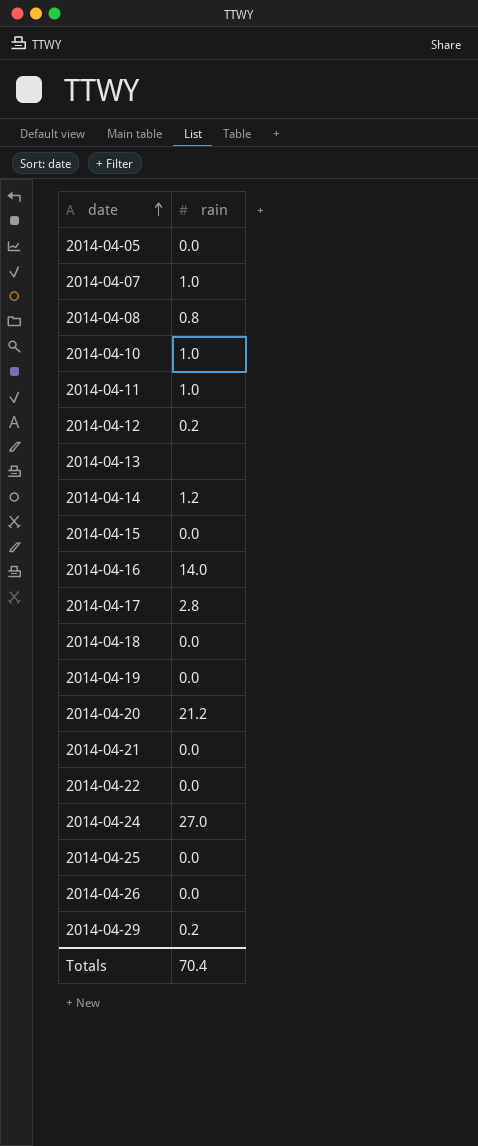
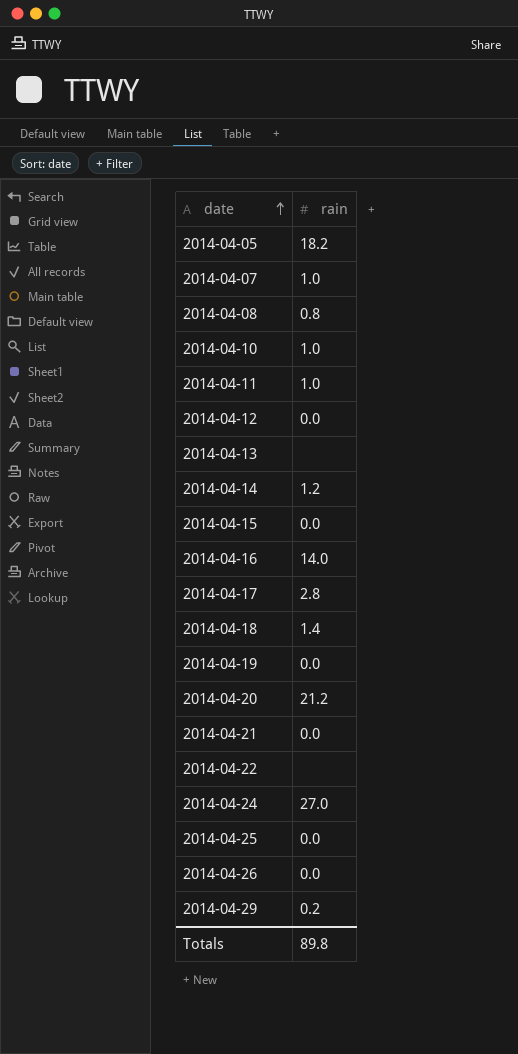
2014-04-05 | rain: 0.0 -> 18.2
2014-04-12 | rain: 0.2 -> 0.0
2014-04-18 | rain: 0.0 -> 1.4
2014-04-22 | rain: 0.0 -> none
Totals | rain: 70.4 -> 89.8

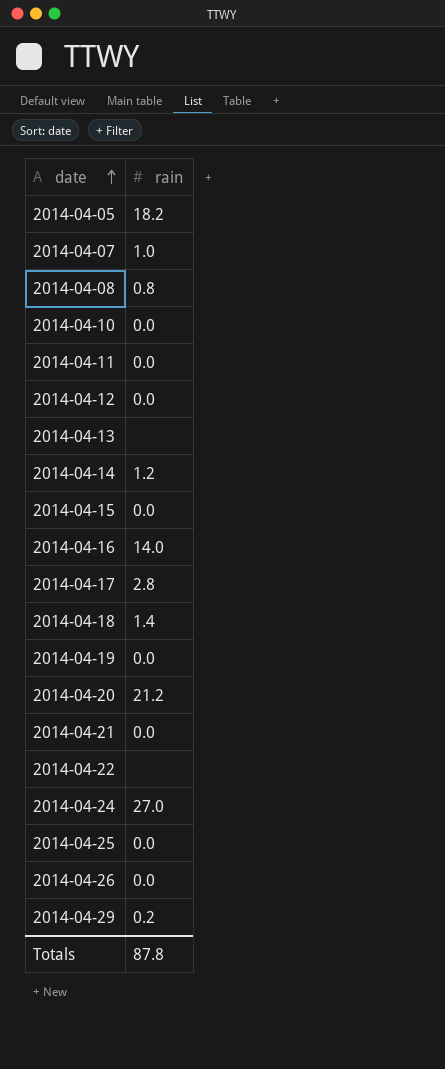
2014-04-10 | rain: 1.0 -> 0.0
2014-04-11 | rain: 1.0 -> 0.0
Totals | rain: 89.8 -> 87.8

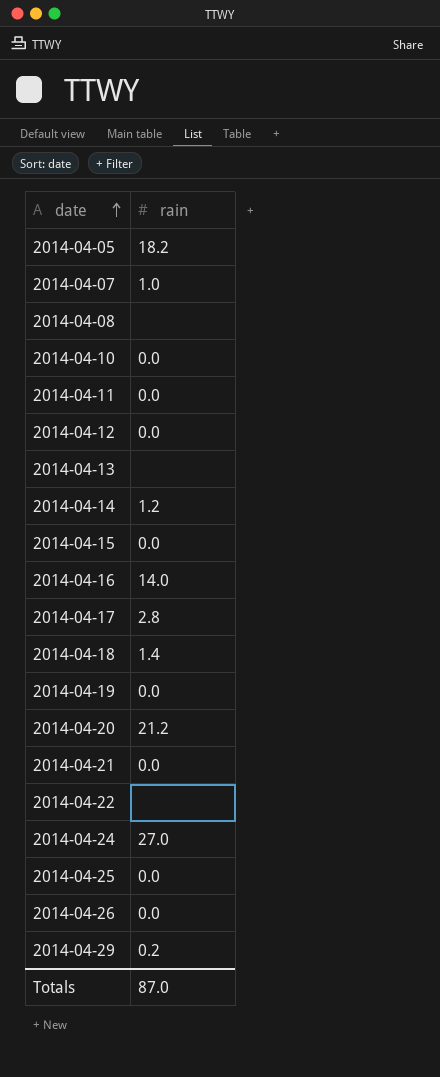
2014-04-08 | rain: 0.8 -> none
Totals | rain: 87.8 -> 87.0

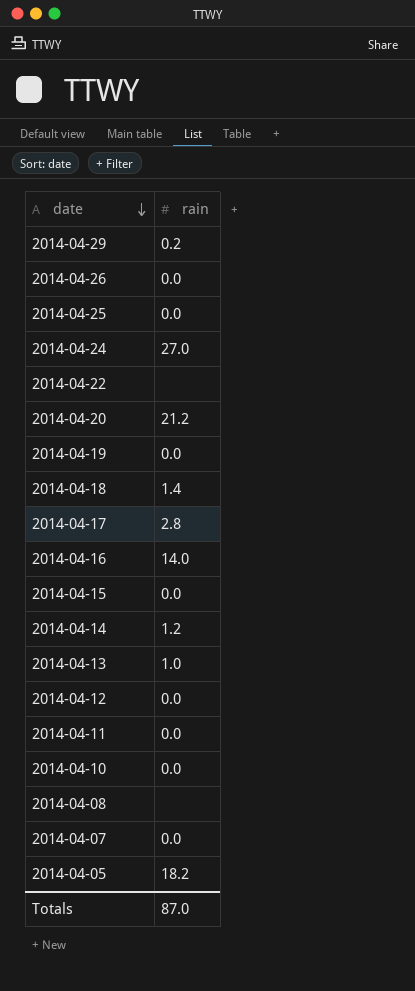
row order: date ascending -> date descending
row 2014-04-21: 0.0 -> none
2014-04-13 | rain: none -> 1.0
2014-04-07 | rain: 1.0 -> 0.0

